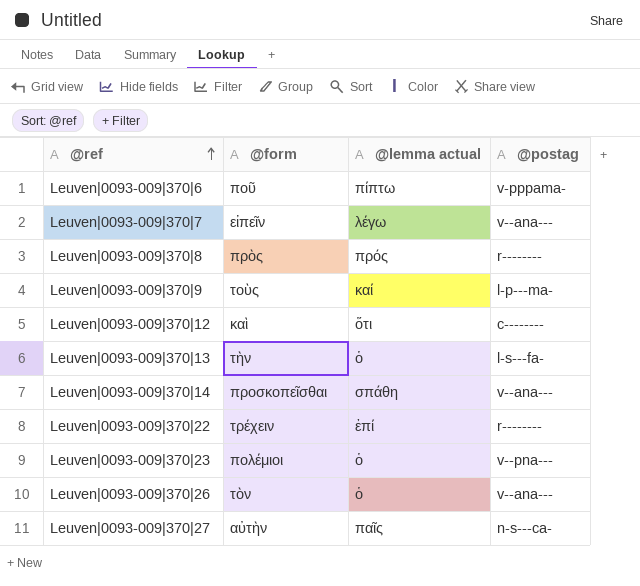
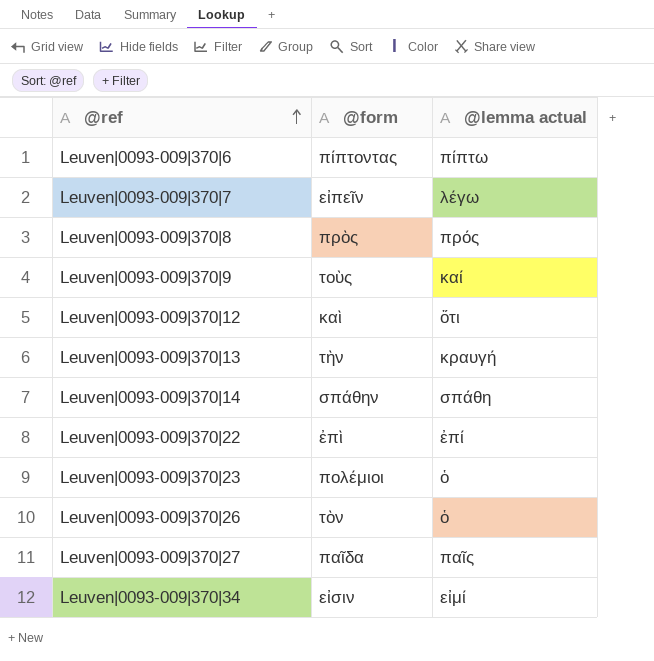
column @postag | position: 4 -> none
Leuven|0093-009|370|6 | @form: ποῦ -> πίπτοντας
Leuven|0093-009|370|13 | @lemma actual: ὁ -> κραυγή
Leuven|0093-009|370|14 | @form: προσκοπεῖσθαι -> σπάθην
Leuven|0093-009|370|22 | @form: τρέχειν -> ἐπὶ
Leuven|0093-009|370|27 | @form: αὐτὴν -> παῖδα
row Leuven|0093-009|370|34: none -> εἰσιν | εἰμί

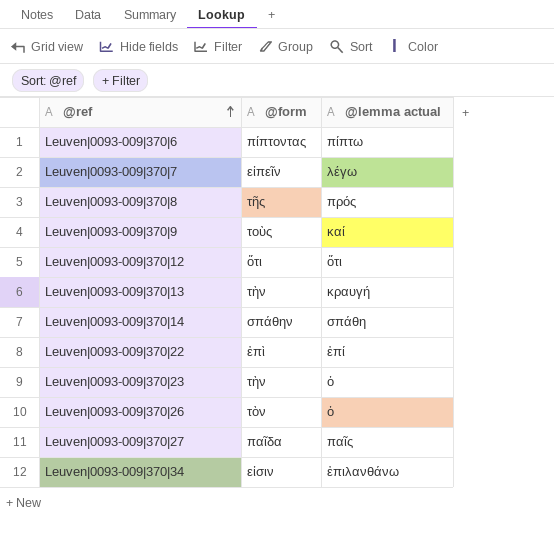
Leuven|0093-009|370|8 | @form: πρὸς -> τῆς
Leuven|0093-009|370|12 | @form: καὶ -> ὅτι
Leuven|0093-009|370|23 | @form: πολέμιοι -> τὴν
Leuven|0093-009|370|34 | @lemma actual: εἰμί -> ἐπιλανθάνω

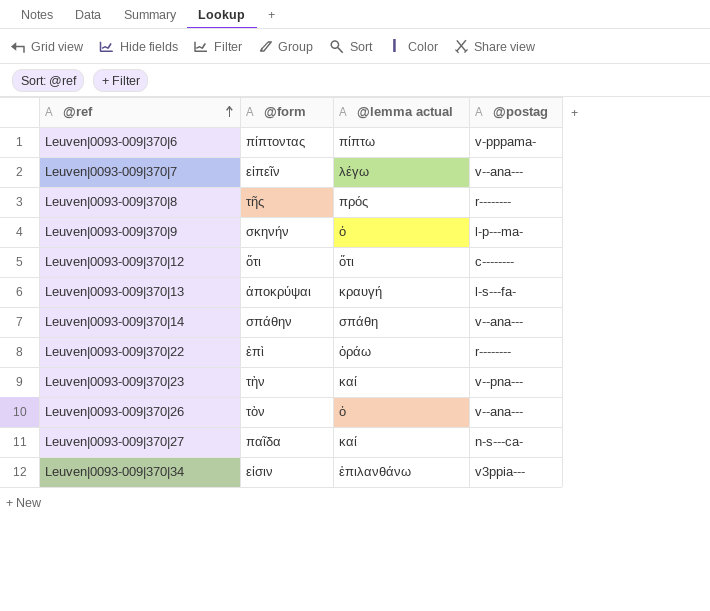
column @postag | position: none -> 4
Leuven|0093-009|370|9 | @form: τοὺς -> σκηνήν
Leuven|0093-009|370|9 | @lemma actual: καί -> ὁ
Leuven|0093-009|370|13 | @form: τὴν -> ἀποκρύψαι
Leuven|0093-009|370|22 | @lemma actual: ἐπί -> ὁράω
Leuven|0093-009|370|23 | @lemma actual: ὁ -> καί
Leuven|0093-009|370|27 | @lemma actual: παῖς -> καί

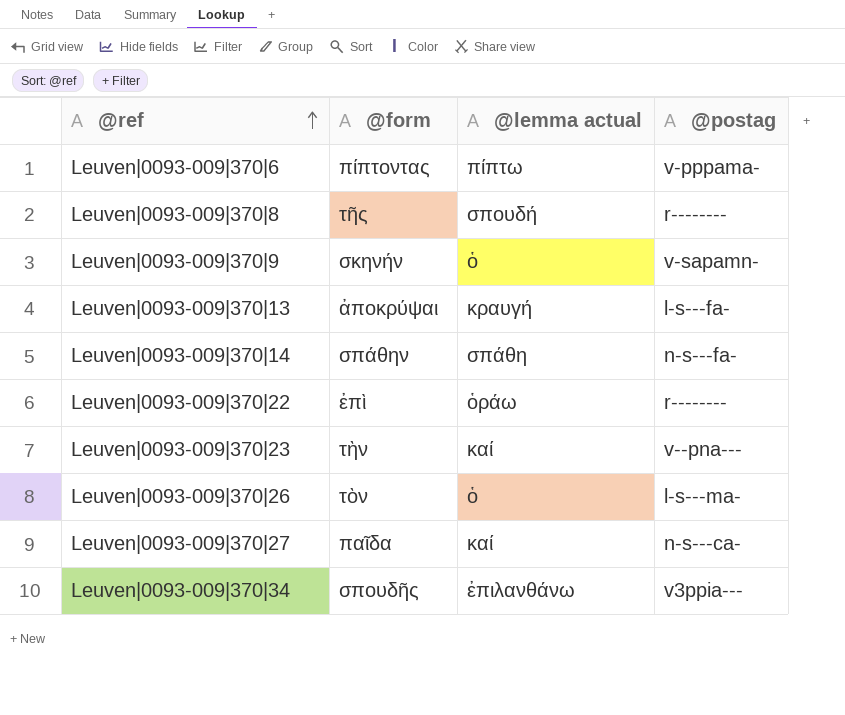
row Leuven|0093-009|370|7: εἰπεῖν | λέγω | v--ana--- -> none
row Leuven|0093-009|370|12: ὅτι | ὅτι | c-------- -> none
Leuven|0093-009|370|8 | @lemma actual: πρός -> σπουδή
Leuven|0093-009|370|9 | @postag: l-p---ma- -> v-sapamn-
Leuven|0093-009|370|14 | @postag: v--ana--- -> n-s---fa-
Leuven|0093-009|370|26 | @postag: v--ana--- -> l-s---ma-
Leuven|0093-009|370|34 | @form: εἰσιν -> σπουδῆς

